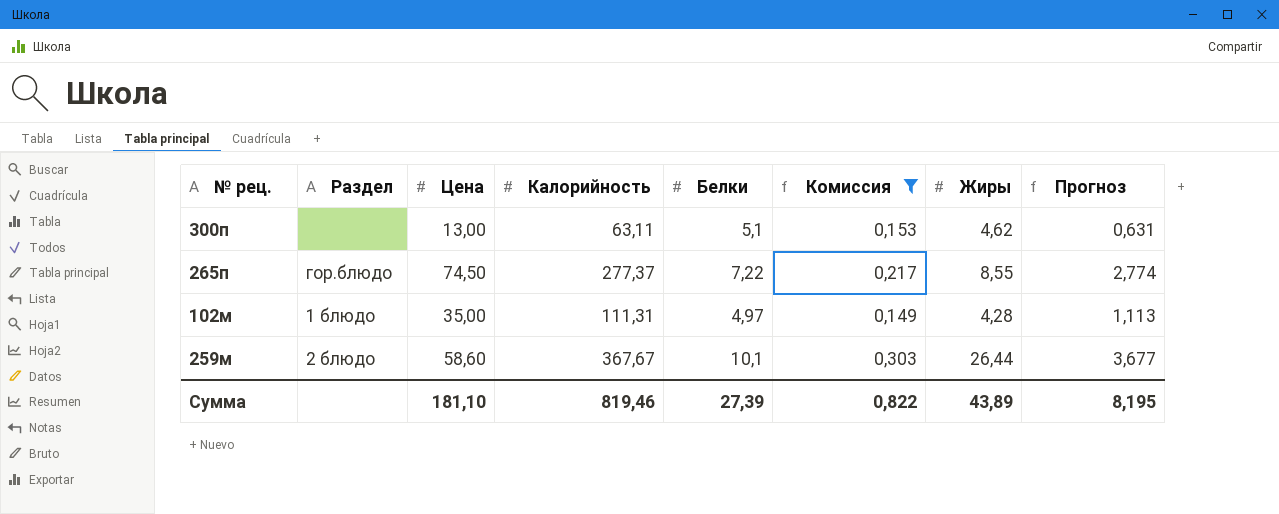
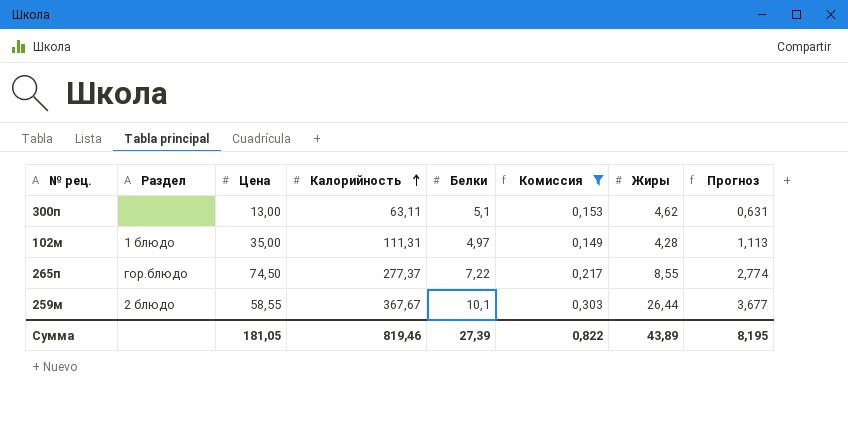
row order: none -> Калорийность ascending
259м | Цена: 58,60 -> 58,55
Сумма | Цена: 181,10 -> 181,05

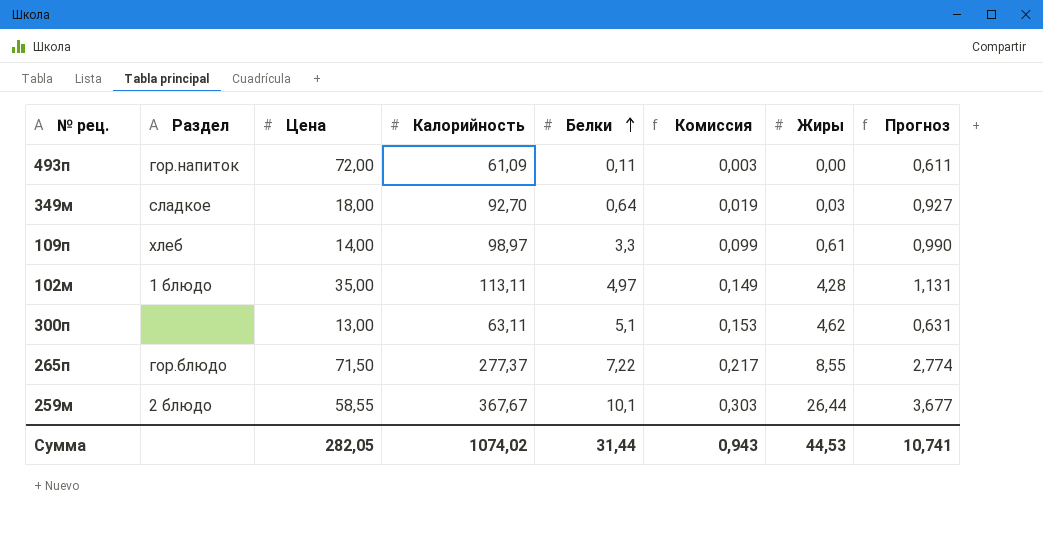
filter: Комиссия >= 0,149 -> none
row order: Калорийность ascending -> Белки ascending
102м | Калорийность: 111,31 -> 113,11
102м | Прогноз: 1,113 -> 1,131
265п | Цена: 74,50 -> 71,50
Сумма | Цена: 181,05 -> 282,05
Сумма | Калорийность: 819,46 -> 1074,02
Сумма | Белки: 27,39 -> 31,44
Сумма | Комиссия: 0,822 -> 0,943
Сумма | Жиры: 43,89 -> 44,53
Сумма | Прогноз: 8,195 -> 10,741

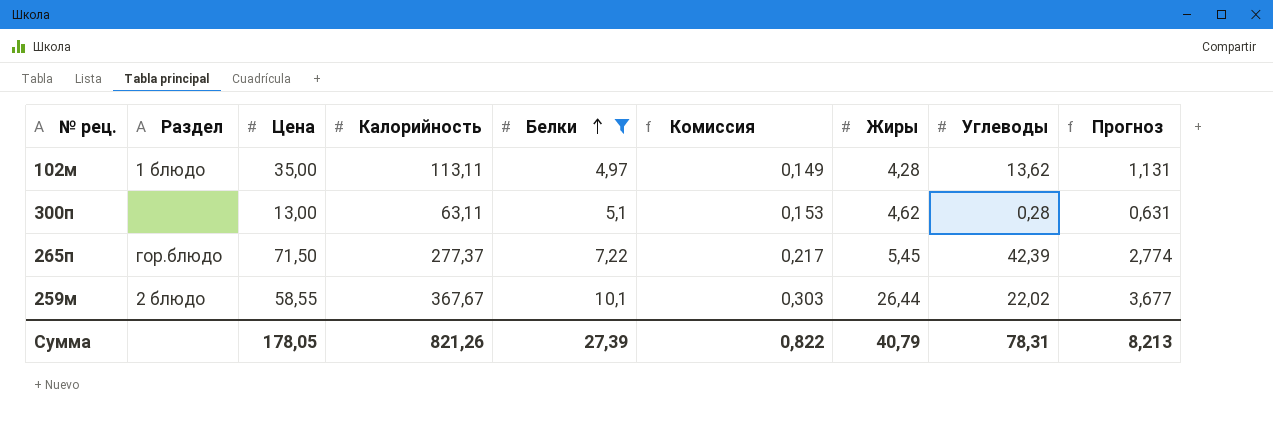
filter: none -> Белки >= 4,97
column Углеводы | position: none -> 8
265п | Жиры: 8,55 -> 5,45
Сумма | Цена: 282,05 -> 178,05
Сумма | Калорийность: 1074,02 -> 821,26
Сумма | Белки: 31,44 -> 27,39
Сумма | Комиссия: 0,943 -> 0,822
Сумма | Жиры: 44,53 -> 40,79
Сумма | Прогноз: 10,741 -> 8,213

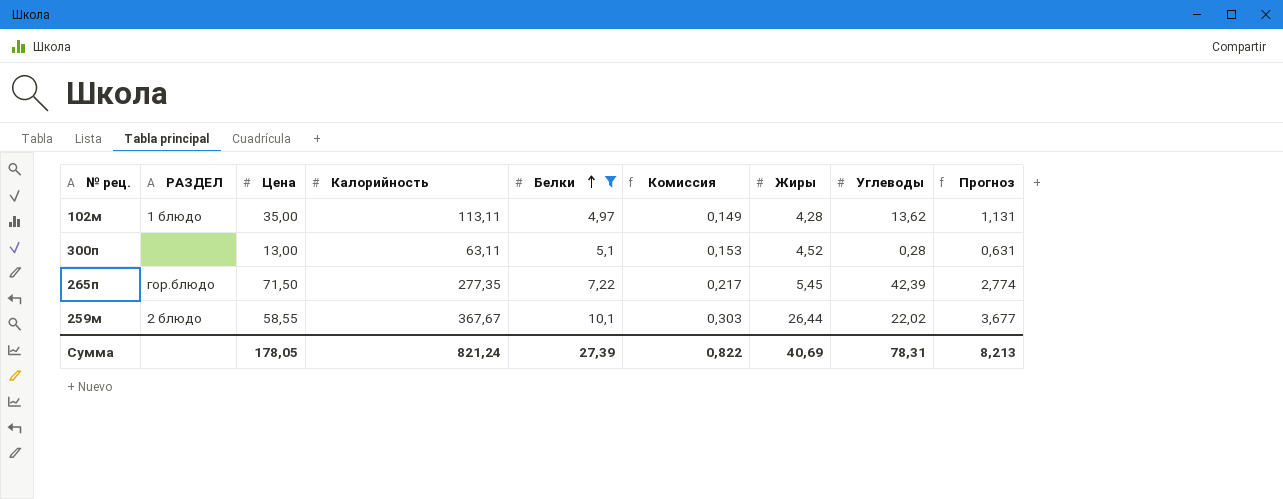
column name: Раздел -> РАЗДЕЛ
300п | Жиры: 4,62 -> 4,52
265п | Калорийность: 277,37 -> 277,35
Сумма | Калорийность: 821,26 -> 821,24
Сумма | Жиры: 40,79 -> 40,69

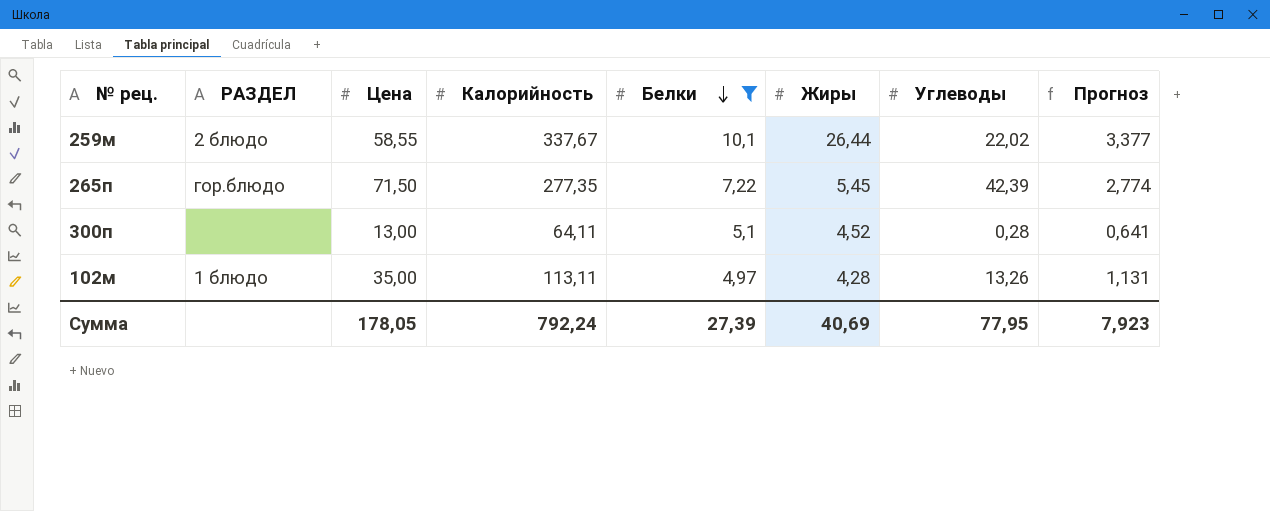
row order: Белки ascending -> Белки descending
column Комиссия | formula: [Белки] * 0,03 -> none
259м | Калорийность: 367,67 -> 337,67
259м | Прогноз: 3,677 -> 3,377
300п | Калорийность: 63,11 -> 64,11
300п | Прогноз: 0,631 -> 0,641
102м | Углеводы: 13,62 -> 13,26
Сумма | Калорийность: 821,24 -> 792,24
Сумма | Углеводы: 78,31 -> 77,95
Сумма | Прогноз: 8,213 -> 7,923

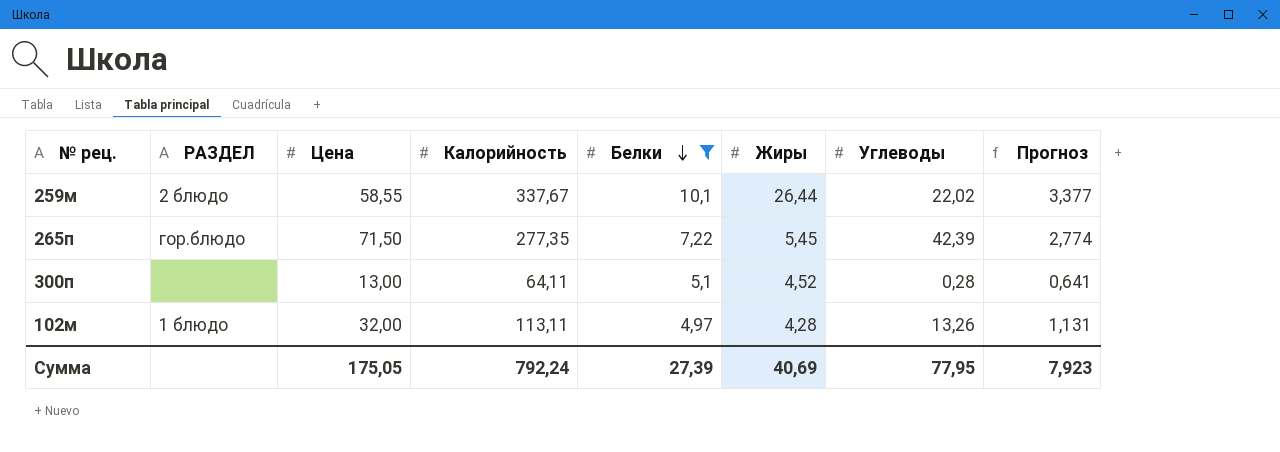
102м | Цена: 35,00 -> 32,00
Сумма | Цена: 178,05 -> 175,05

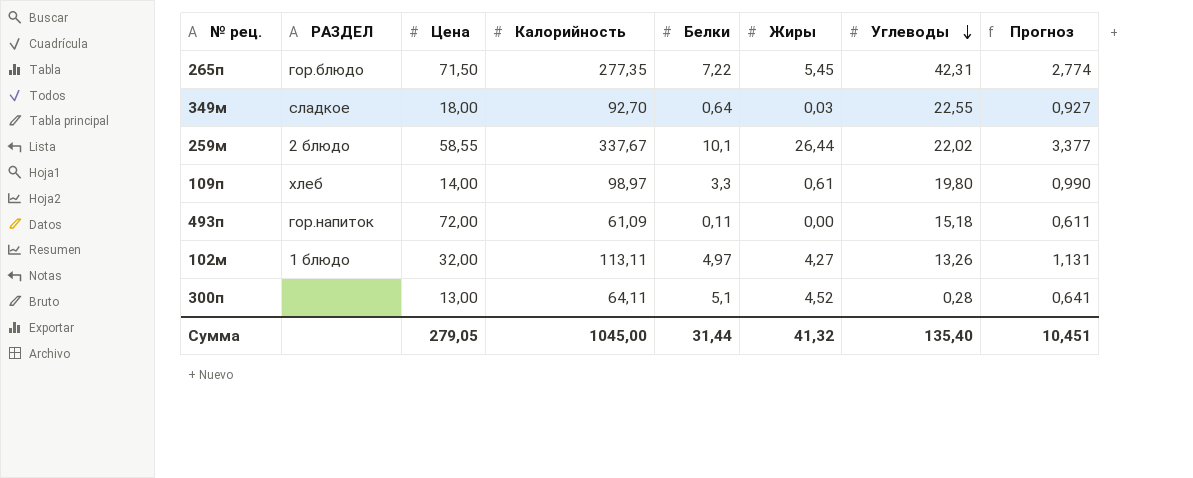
filter: Белки >= 4,97 -> none
row order: Белки descending -> Углеводы descending
265п | Углеводы: 42,39 -> 42,31
102м | Жиры: 4,28 -> 4,27
Сумма | Цена: 175,05 -> 279,05
Сумма | Калорийность: 792,24 -> 1045,00
Сумма | Белки: 27,39 -> 31,44
Сумма | Жиры: 40,69 -> 41,32
Сумма | Углеводы: 77,95 -> 135,40
Сумма | Прогноз: 7,923 -> 10,451

